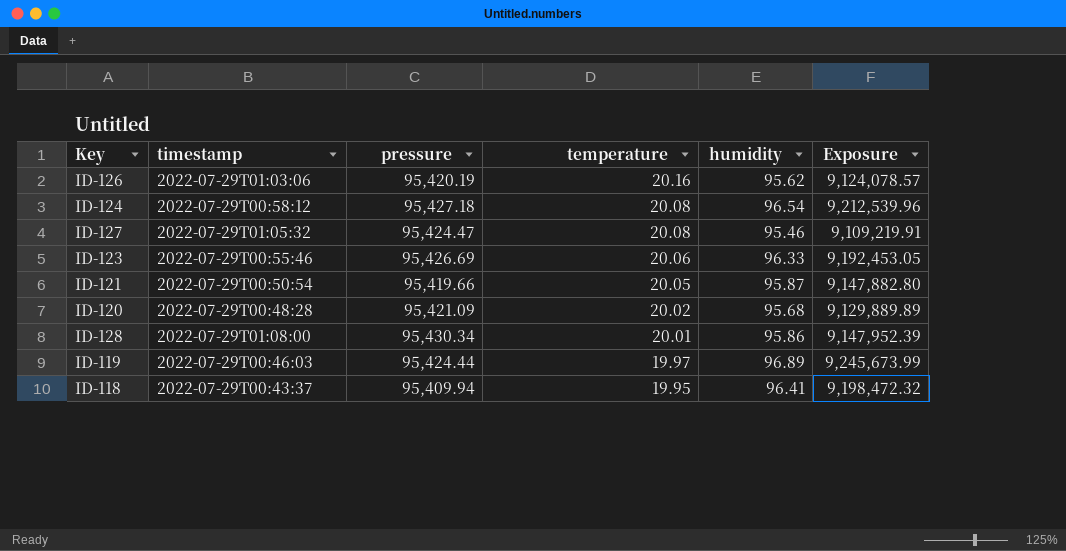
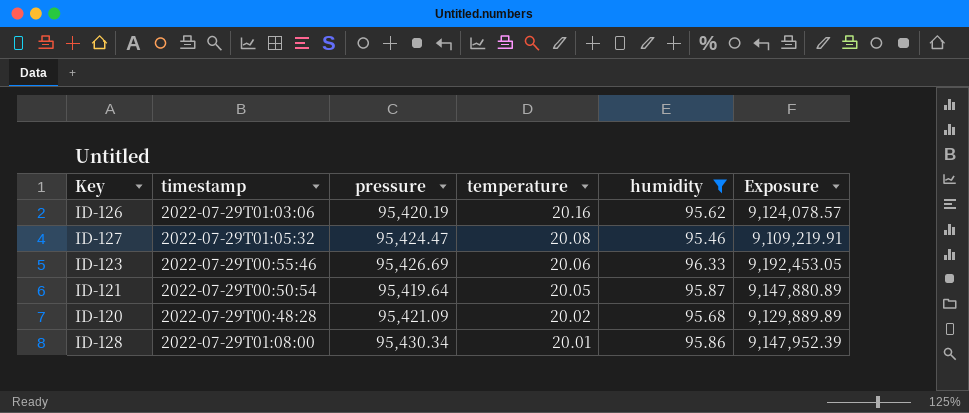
filter: none -> humidity <= 96.33
ID-121 | pressure: 95,419.66 -> 95,419.64
ID-121 | Exposure: 9,147,882.80 -> 9,147,880.89

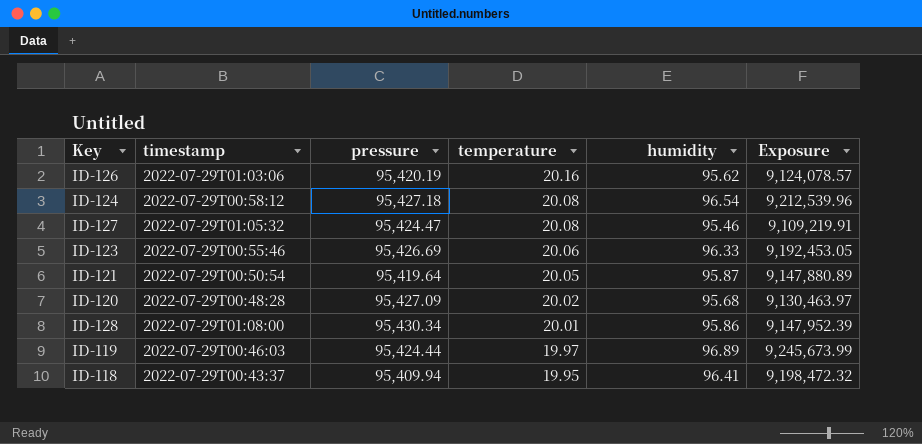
filter: humidity <= 96.33 -> none
ID-120 | pressure: 95,421.09 -> 95,427.09
ID-120 | Exposure: 9,129,889.89 -> 9,130,463.97

